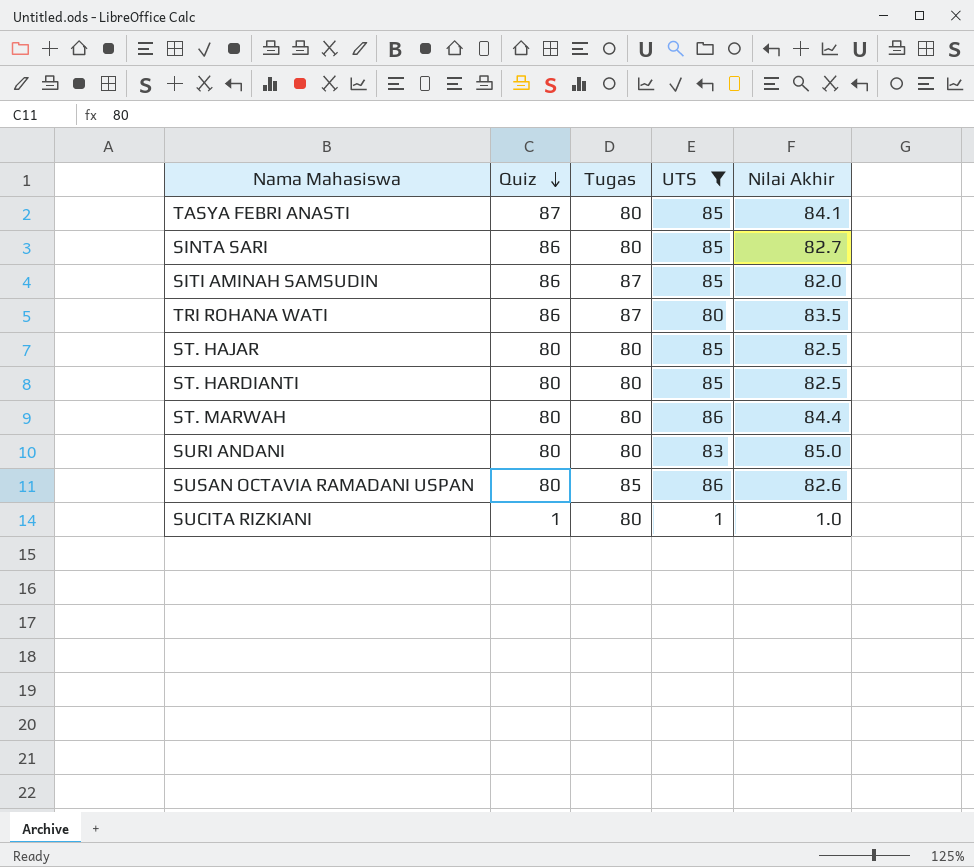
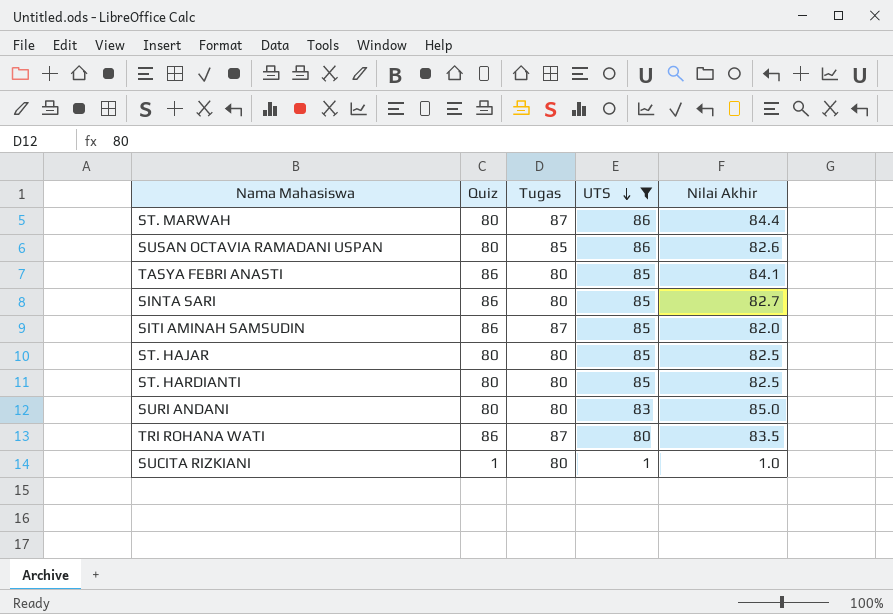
row order: Quiz descending -> UTS descending
ST. MARWAH | Tugas: 80 -> 87
TASYA FEBRI ANASTI | Quiz: 87 -> 86

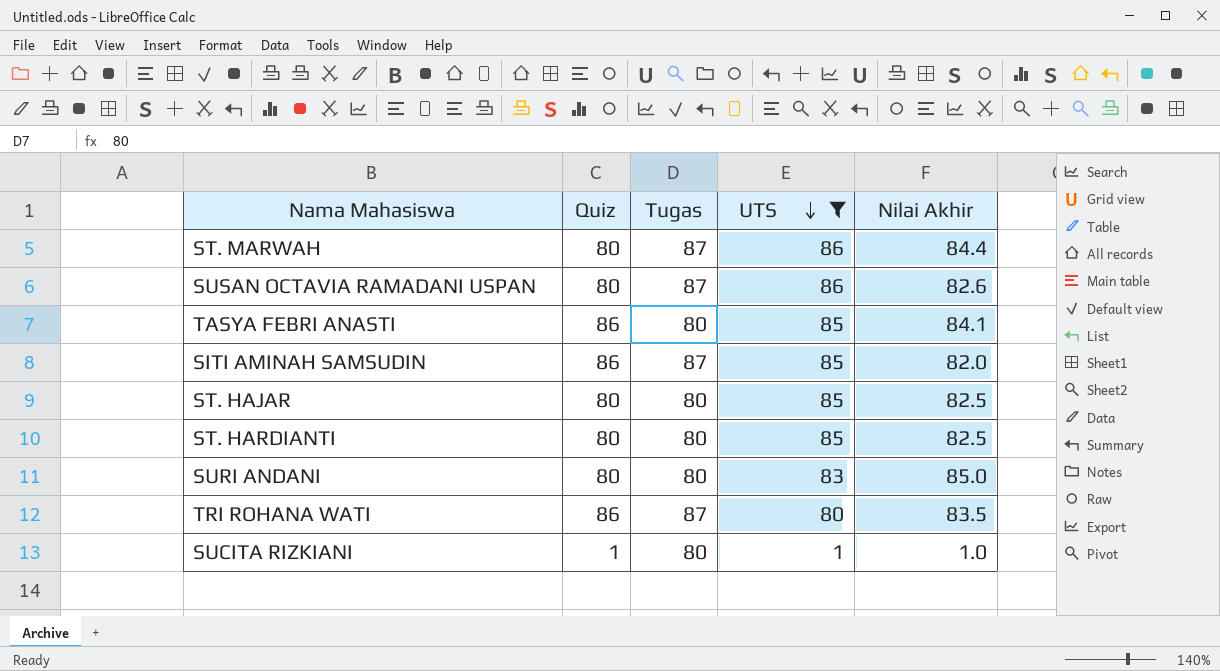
row SINTA SARI: 86 | 80 | 85 | 82.7 -> none
SUSAN OCTAVIA RAMADANI USPAN | Tugas: 85 -> 87

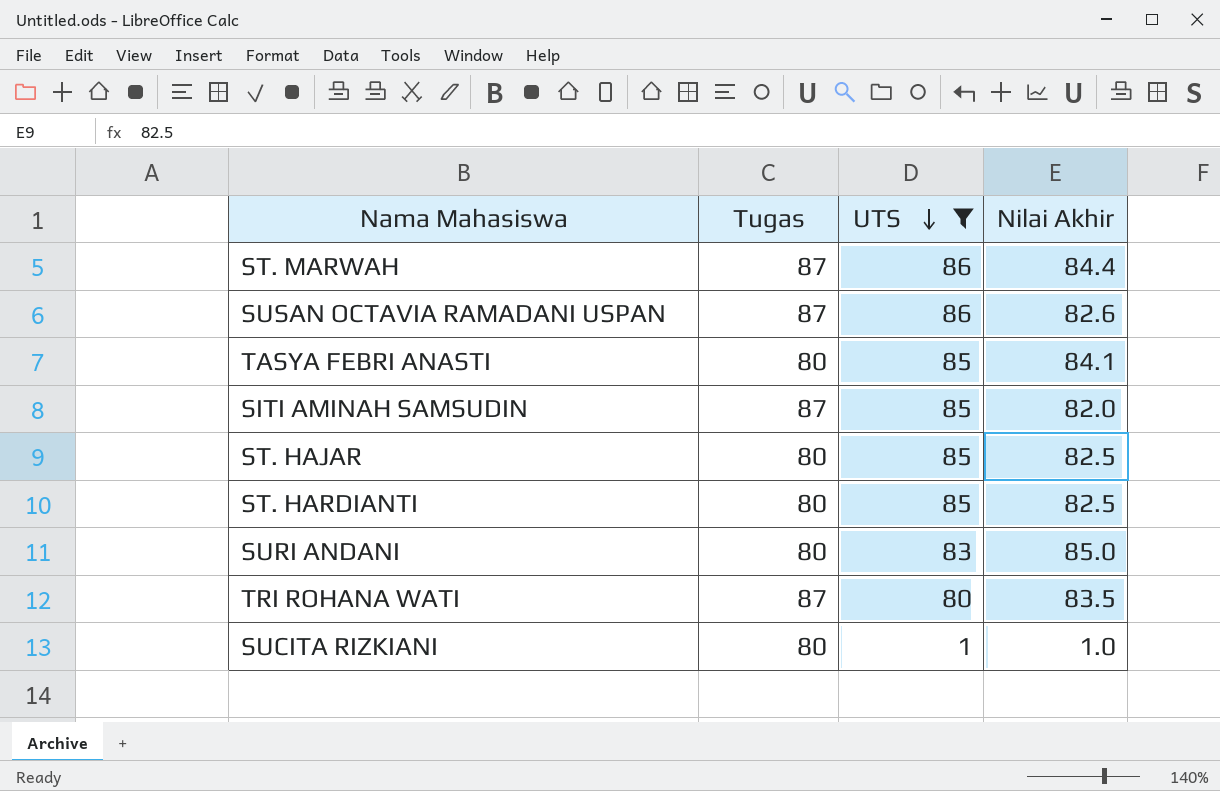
column Quiz | position: 2 -> none

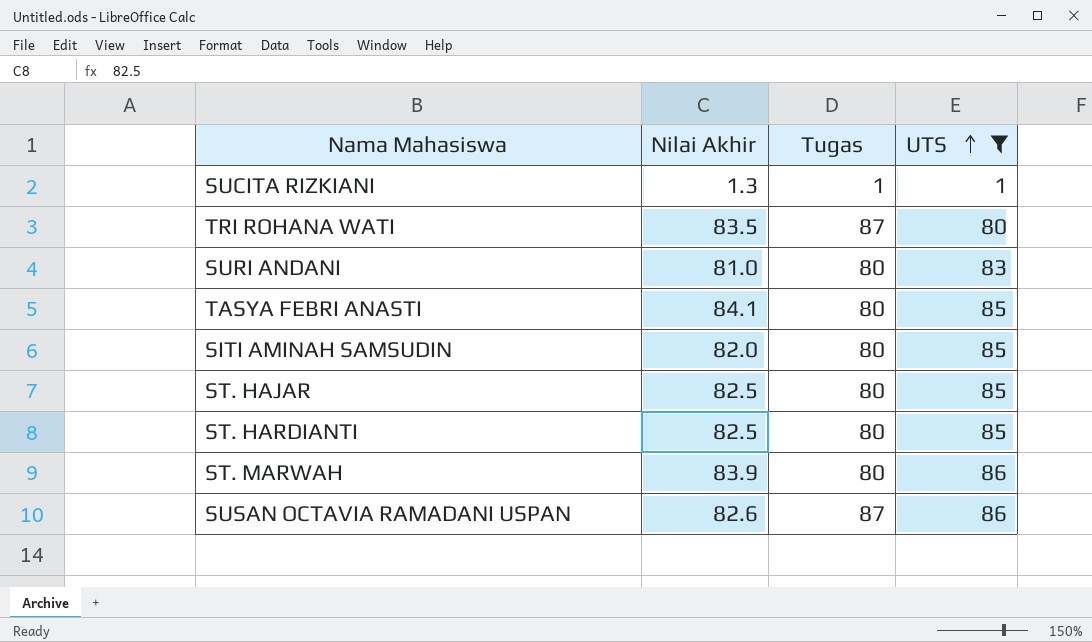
row order: UTS descending -> UTS ascending
column Nilai Akhir | position: 4 -> 2
SUCITA RIZKIANI | Nilai Akhir: 1.0 -> 1.3
SUCITA RIZKIANI | Tugas: 80 -> 1
SURI ANDANI | Nilai Akhir: 85.0 -> 81.0
SITI AMINAH SAMSUDIN | Tugas: 87 -> 80
ST. MARWAH | Nilai Akhir: 84.4 -> 83.9
ST. MARWAH | Tugas: 87 -> 80

